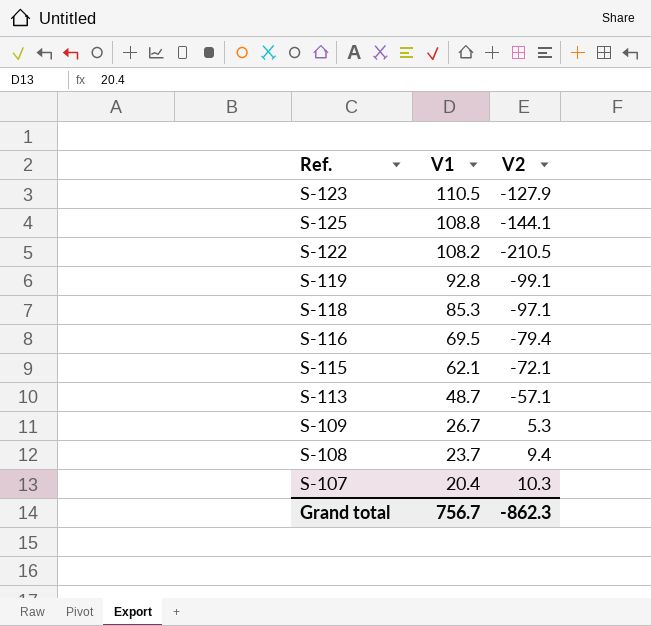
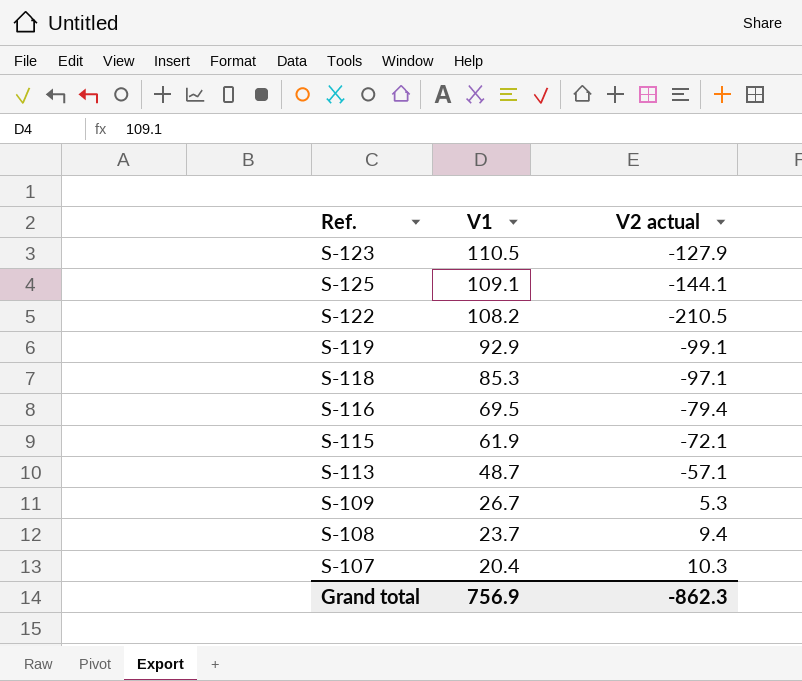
column name: V2 -> V2 actual
S-125 | V1: 108.8 -> 109.1
S-119 | V1: 92.8 -> 92.9
S-115 | V1: 62.1 -> 61.9
Grand total | V1: 756.7 -> 756.9

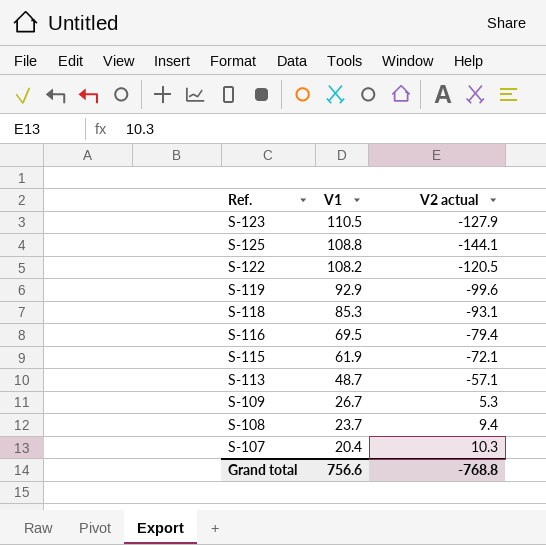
S-125 | V1: 109.1 -> 108.8
S-122 | V2 actual: -210.5 -> -120.5
S-119 | V2 actual: -99.1 -> -99.6
S-118 | V2 actual: -97.1 -> -93.1
Grand total | V1: 756.9 -> 756.6
Grand total | V2 actual: -862.3 -> -768.8

